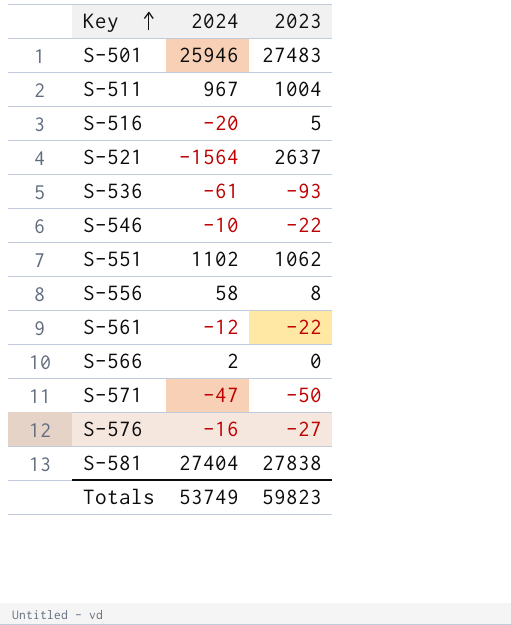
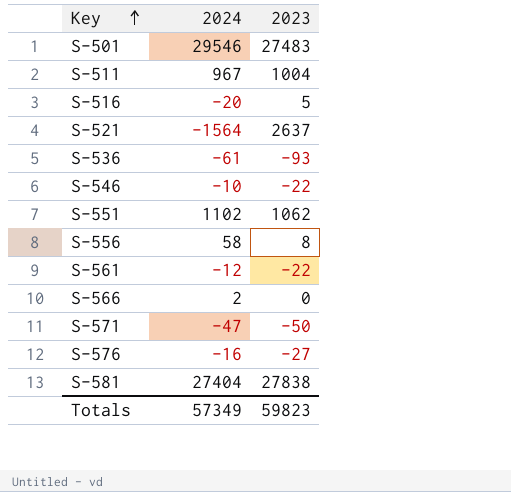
S-501 | 2024: 25946 -> 29546
Totals | 2024: 53749 -> 57349

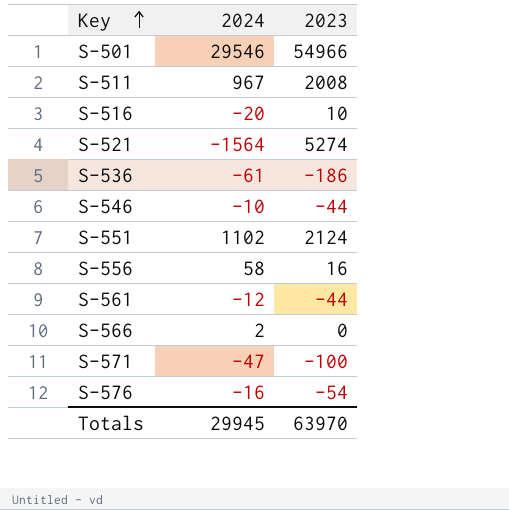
row S-581: 27404 | 27838 -> none
S-501 | 2023: 27483 -> 54966
S-511 | 2023: 1004 -> 2008
S-516 | 2023: 5 -> 10
S-521 | 2023: 2637 -> 5274
S-536 | 2023: -93 -> -186
S-546 | 2023: -22 -> -44
S-551 | 2023: 1062 -> 2124
S-556 | 2023: 8 -> 16
S-561 | 2023: -22 -> -44
S-571 | 2023: -50 -> -100
S-576 | 2023: -27 -> -54
Totals | 2024: 57349 -> 29945
Totals | 2023: 59823 -> 63970

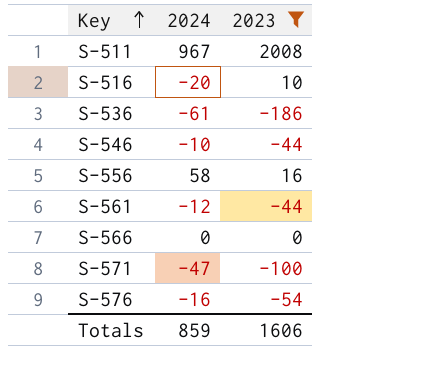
filter: none -> 2023 <= 2008
S-566 | 2024: 2 -> 0
Totals | 2024: 29945 -> 859
Totals | 2023: 63970 -> 1606

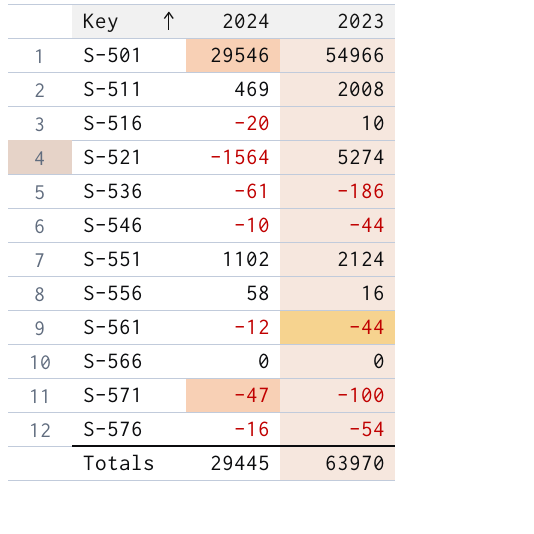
filter: 2023 <= 2008 -> none
S-511 | 2024: 967 -> 469
Totals | 2024: 859 -> 29445
Totals | 2023: 1606 -> 63970

